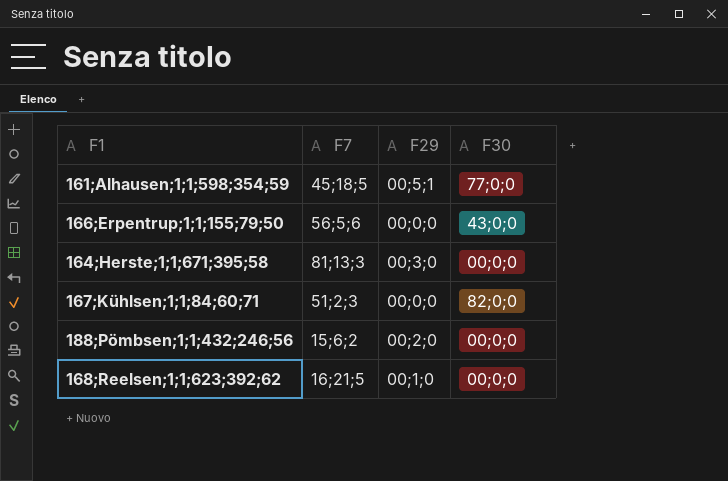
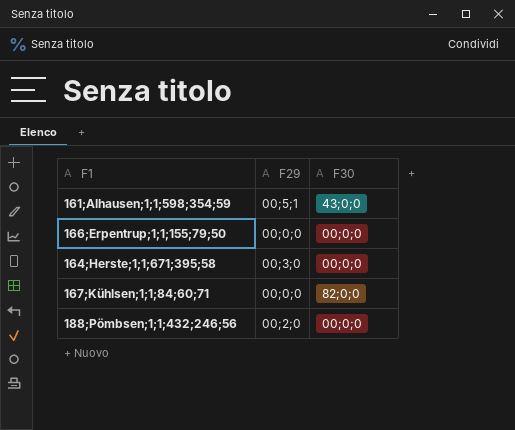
column F7 | position: 2 -> none
row 168;Reelsen;1;1;623;392;62: 16;21;5 | 00;1;0 | 00;0;0 -> none
161;Alhausen;1;1;598;354;59 | F30: 77;0;0 -> 43;0;0
166;Erpentrup;1;1;155;79;50 | F30: 43;0;0 -> 00;0;0

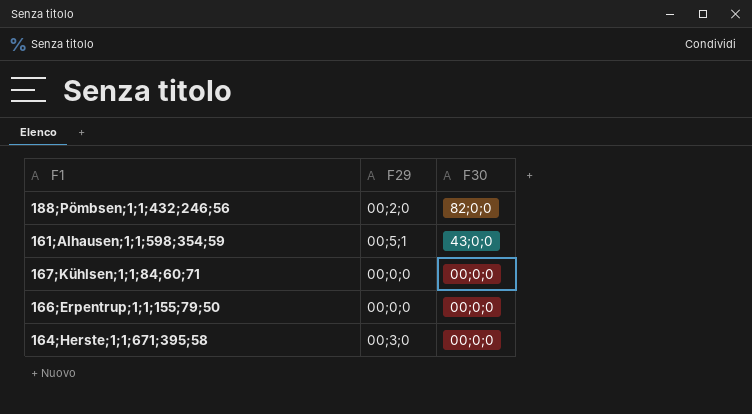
row order: none -> F30 descending
188;Pömbsen;1;1;432;246;56 | F30: 00;0;0 -> 82;0;0
167;Kühlsen;1;1;84;60;71 | F30: 82;0;0 -> 00;0;0

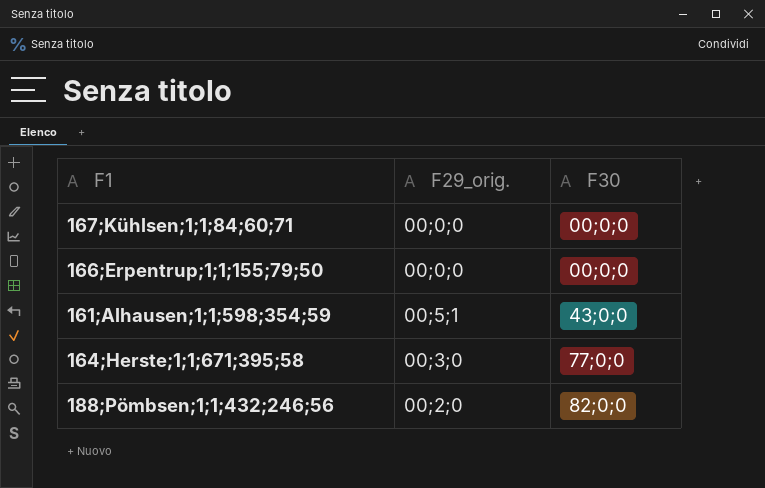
row order: F30 descending -> F30 ascending
column name: F29 -> F29_orig.
164;Herste;1;1;671;395;58 | F30: 00;0;0 -> 77;0;0

